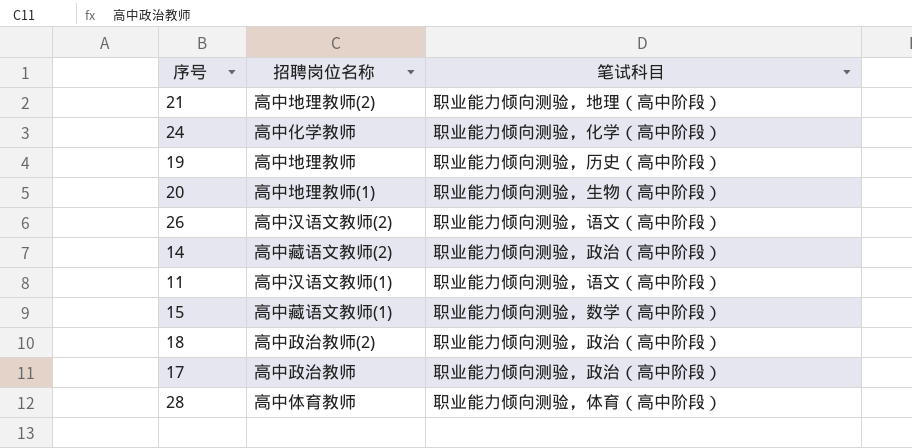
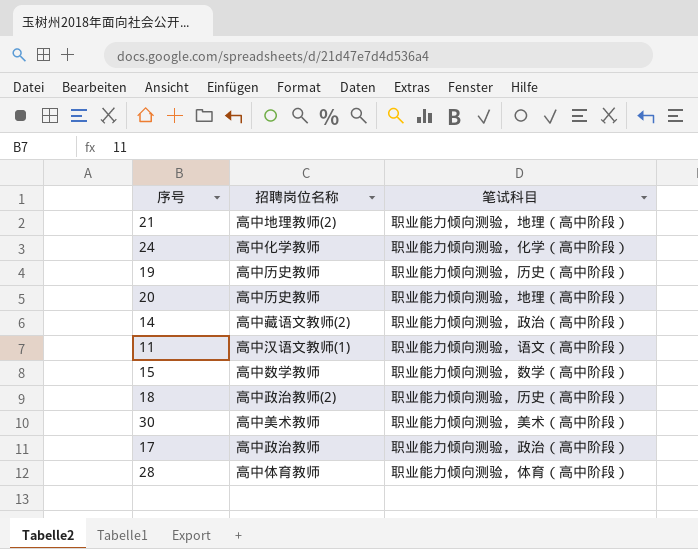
row 26: 高中汉语文教师(2) | 职业能力倾向测验，语文（高中阶段） -> none
19 | 招聘岗位名称: 高中地理教师 -> 高中历史教师
20 | 招聘岗位名称: 高中地理教师(1) -> 高中历史教师
20 | 笔试科目: 职业能力倾向测验，生物（高中阶段） -> 职业能力倾向测验，地理（高中阶段）
15 | 招聘岗位名称: 高中藏语文教师(1) -> 高中数学教师
18 | 笔试科目: 职业能力倾向测验，政治（高中阶段） -> 职业能力倾向测验，历史（高中阶段）
row 30: none -> 高中美术教师 | 职业能力倾向测验，美术（高中阶段）

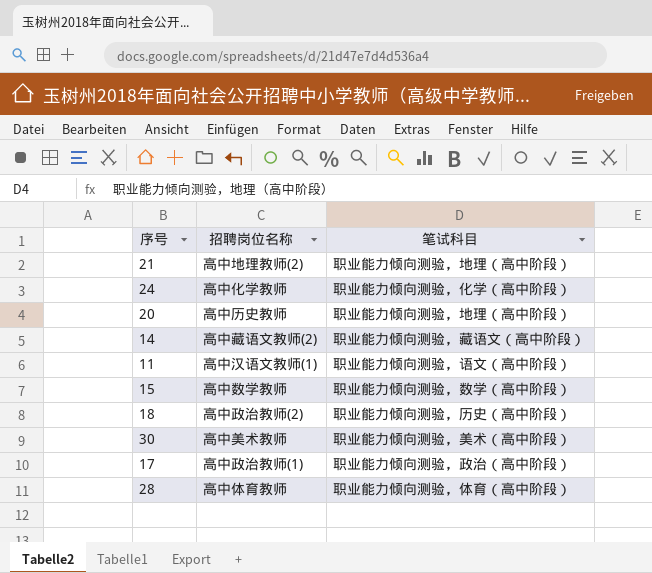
row 19: 高中历史教师 | 职业能力倾向测验，历史（高中阶段） -> none
14 | 笔试科目: 职业能力倾向测验，政治（高中阶段） -> 职业能力倾向测验，藏语文（高中阶段）
17 | 招聘岗位名称: 高中政治教师 -> 高中政治教师(1)

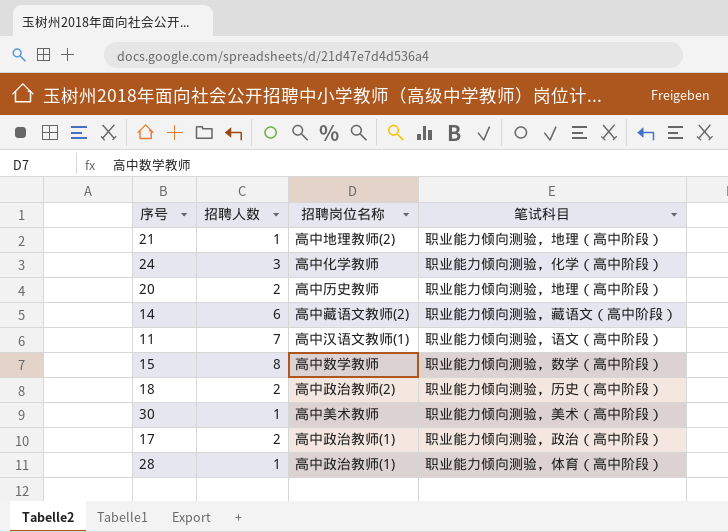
column 招聘人数 | position: none -> 2
28 | 招聘岗位名称: 高中体育教师 -> 高中政治教师(1)

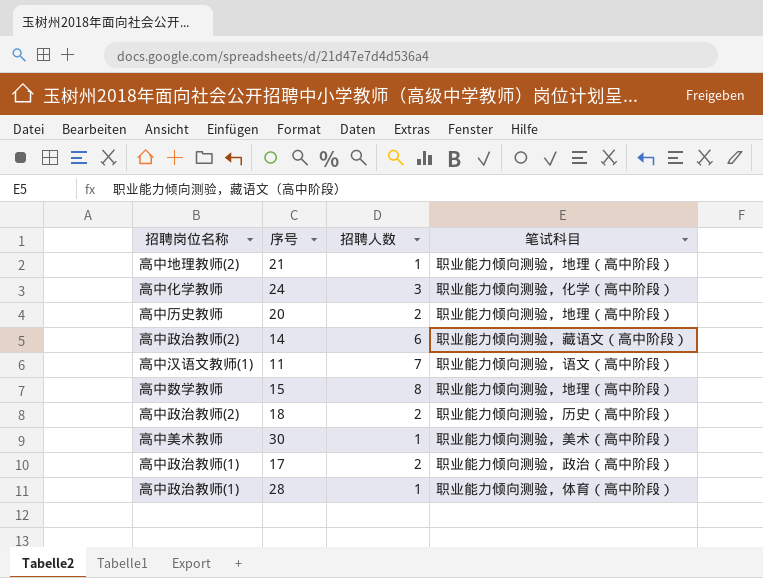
column 招聘岗位名称 | position: 3 -> 1
14 | 招聘岗位名称: 高中藏语文教师(2) -> 高中政治教师(2)
15 | 笔试科目: 职业能力倾向测验，数学（高中阶段） -> 职业能力倾向测验，地理（高中阶段）

